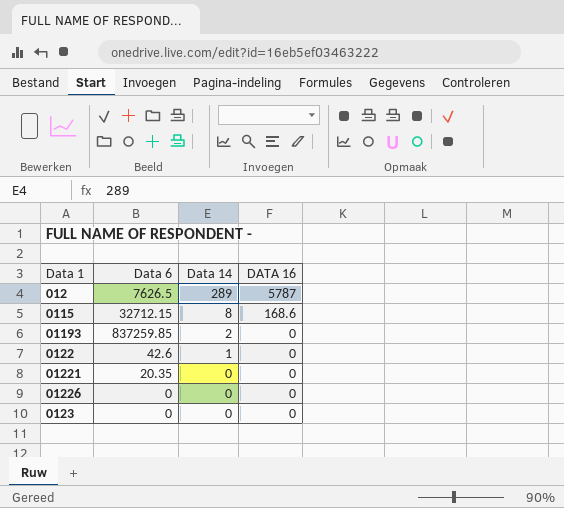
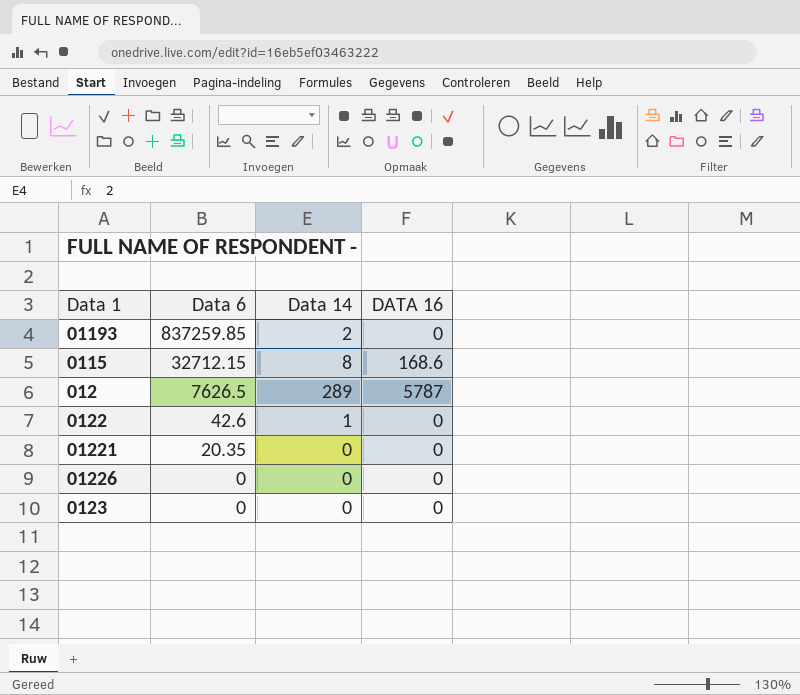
row order: Data 14 descending -> Data 6 descending

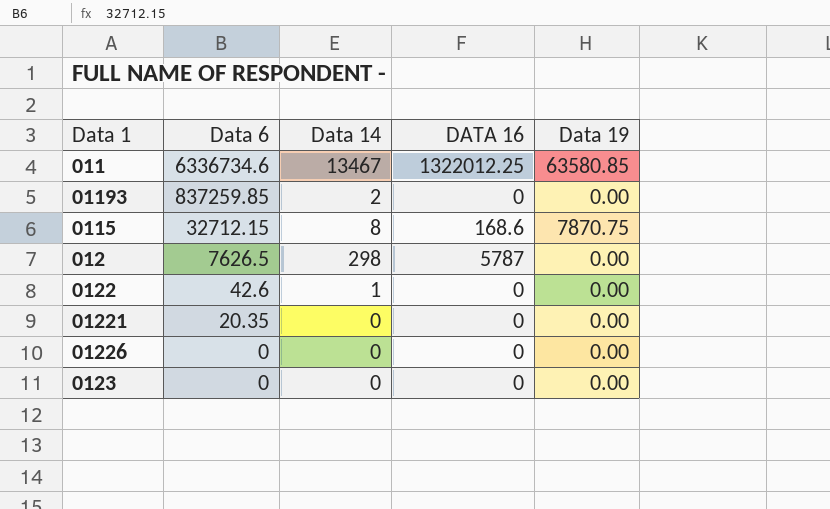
column Data 19 | position: none -> 5
row 011: none -> 6336734.6 | 13467 | 1322012.25 | 63580.85
012 | Data 14: 289 -> 298

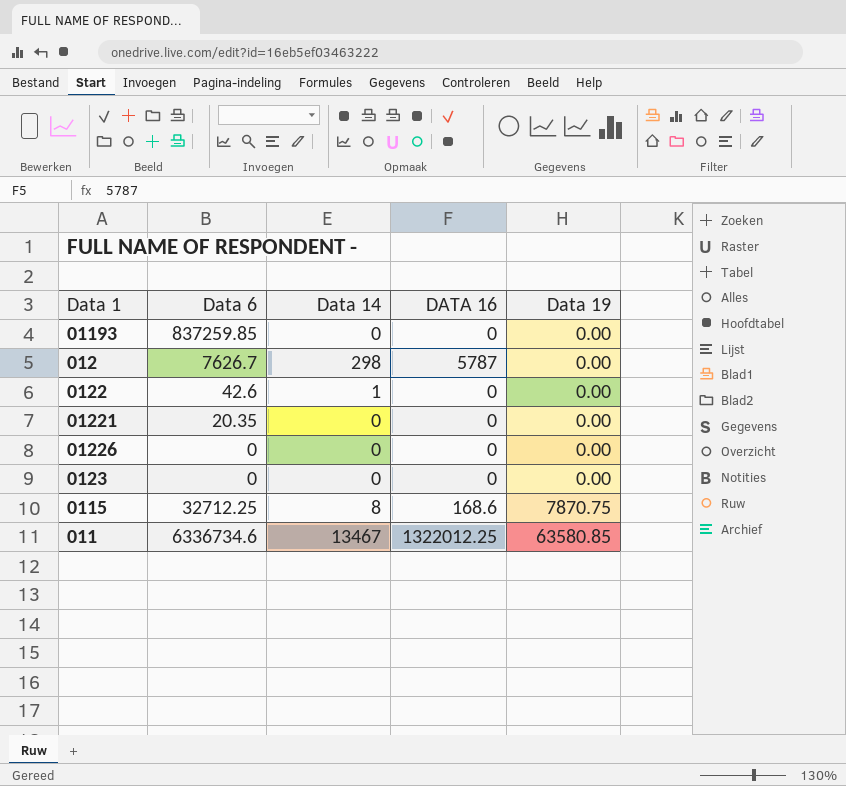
row order: Data 6 descending -> Data 19 ascending
01193 | Data 14: 2 -> 0
012 | Data 6: 7626.5 -> 7626.7
0115 | Data 6: 32712.15 -> 32712.25

